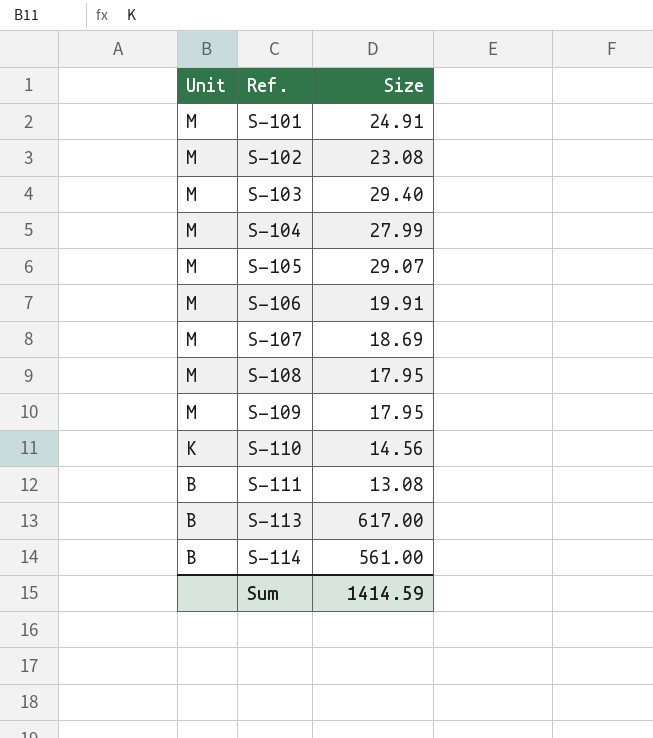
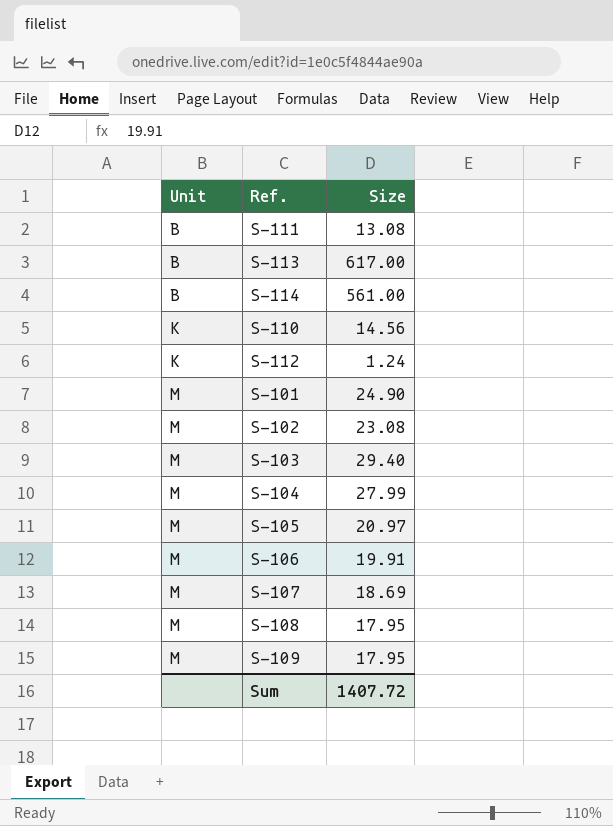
row order: Unit descending -> Unit ascending
row S-112: none -> K | 1.24
S-101 | Size: 24.91 -> 24.90
S-105 | Size: 29.07 -> 20.97
Sum | Size: 1414.59 -> 1407.72

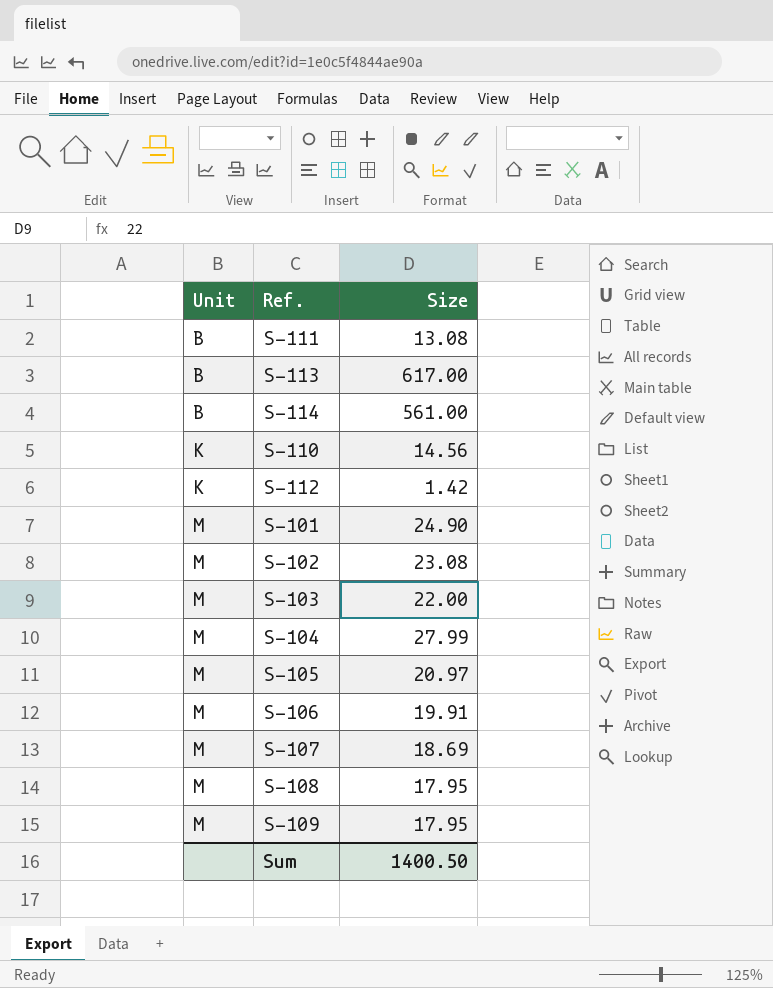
S-112 | Size: 1.24 -> 1.42
S-103 | Size: 29.40 -> 22.00
Sum | Size: 1407.72 -> 1400.50

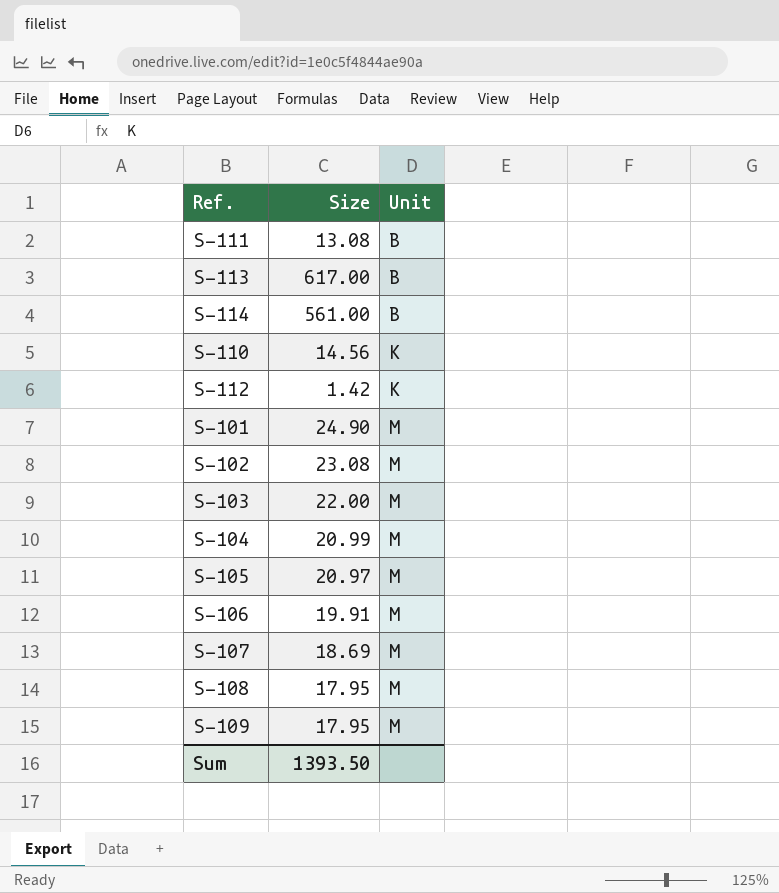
column Unit | position: 1 -> 3
S-104 | Size: 27.99 -> 20.99
Sum | Size: 1400.50 -> 1393.50

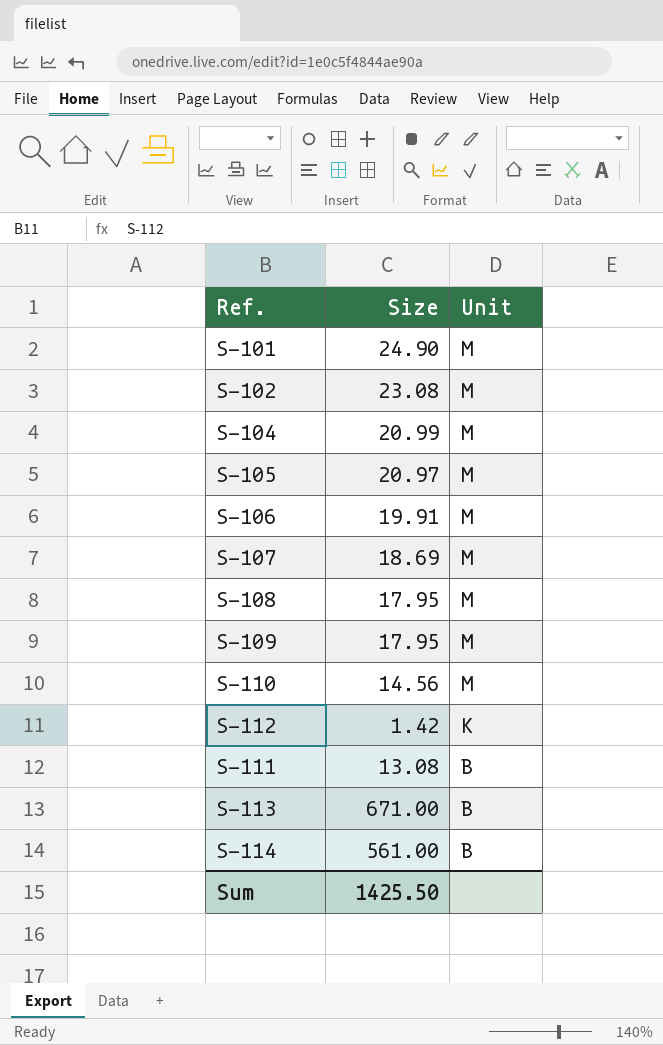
row order: Unit ascending -> Unit descending
row S-103: 22.00 | M -> none
S-110 | Unit: K -> M
S-113 | Size: 617.00 -> 671.00
Sum | Size: 1393.50 -> 1425.50

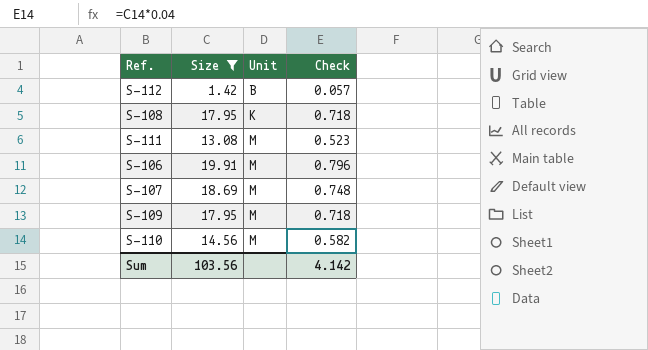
filter: none -> Size <= 19.91
row order: Unit descending -> Unit ascending
column Check | formula: none -> [Size] * 0.04
S-112 | Unit: K -> B
S-108 | Unit: M -> K
S-111 | Unit: B -> M
Sum | Size: 1425.50 -> 103.56

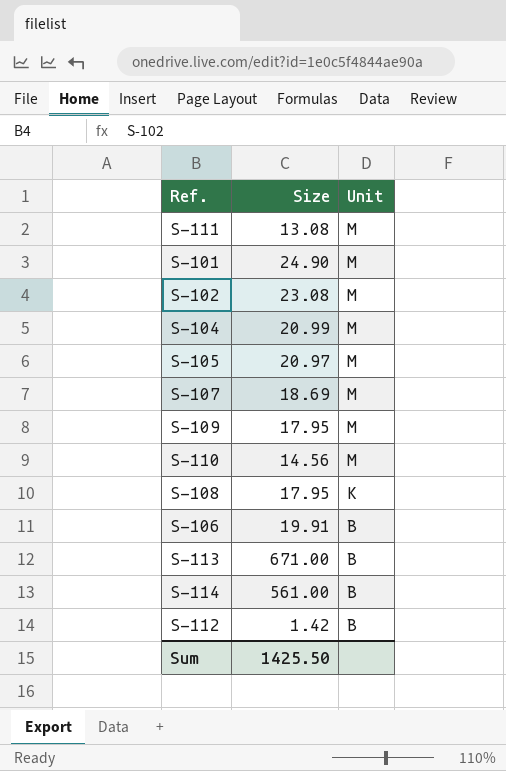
filter: Size <= 19.91 -> none
row order: Unit ascending -> Unit descending
column Check | formula: [Size] * 0.04 -> none
S-106 | Unit: M -> B
Sum | Size: 103.56 -> 1425.50

